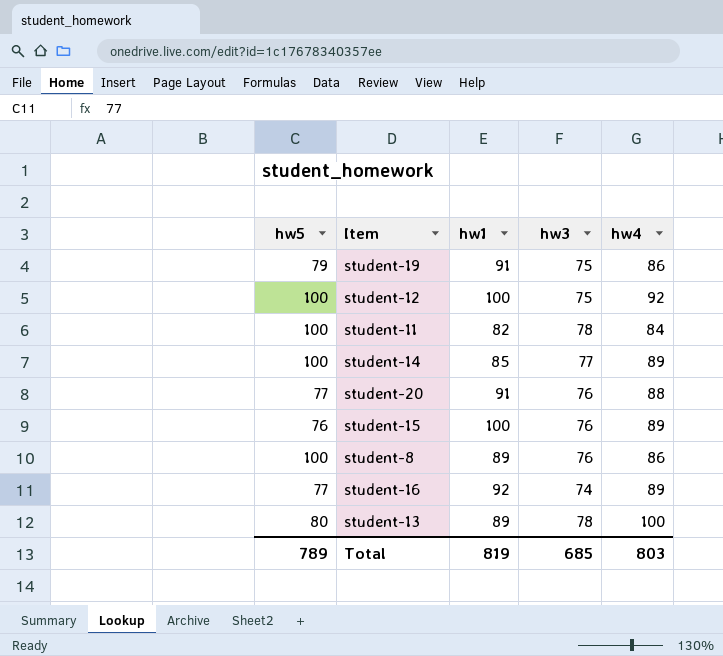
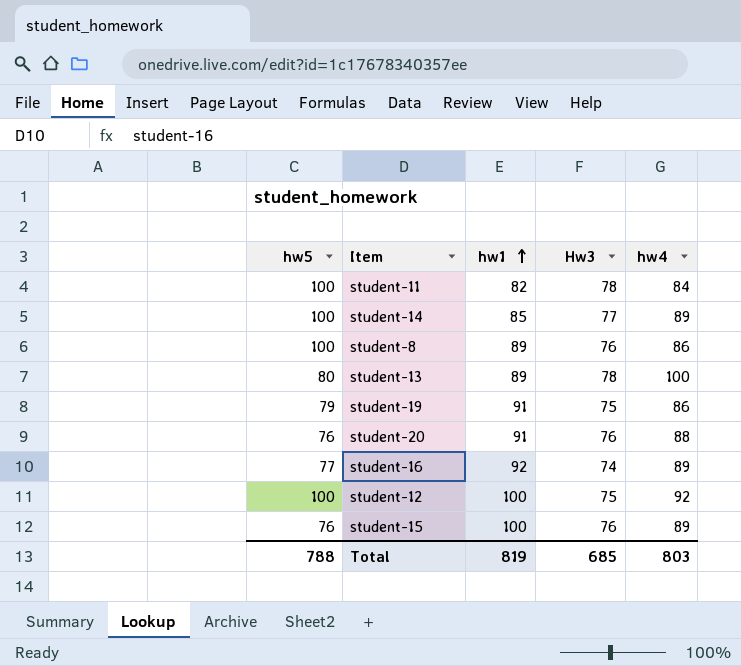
row order: none -> hw1 ascending
column name: hw3 -> Hw3
student-20 | hw5: 77 -> 76
Total | hw5: 789 -> 788

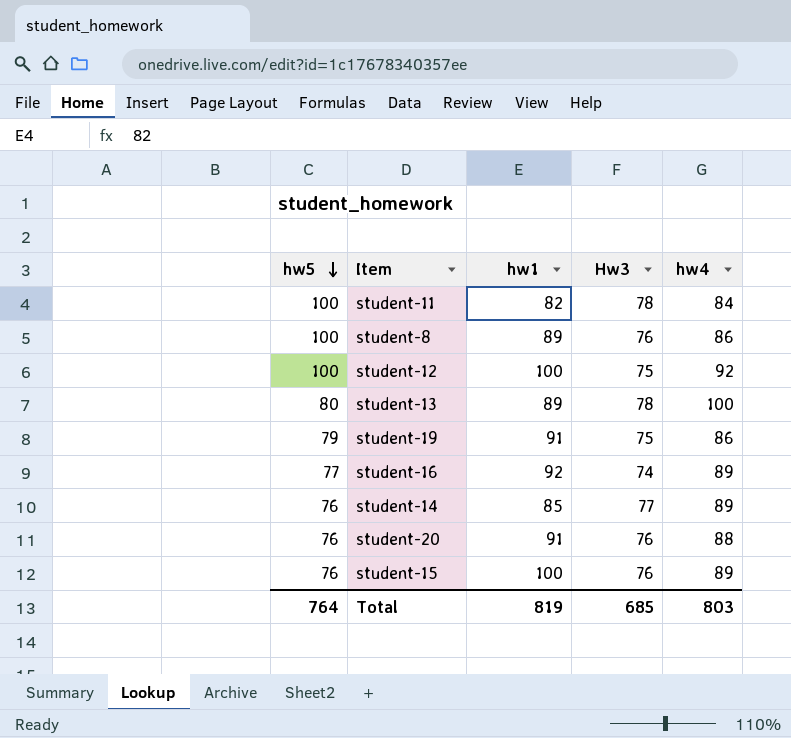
row order: hw1 ascending -> hw5 descending
student-14 | hw5: 100 -> 76
Total | hw5: 788 -> 764

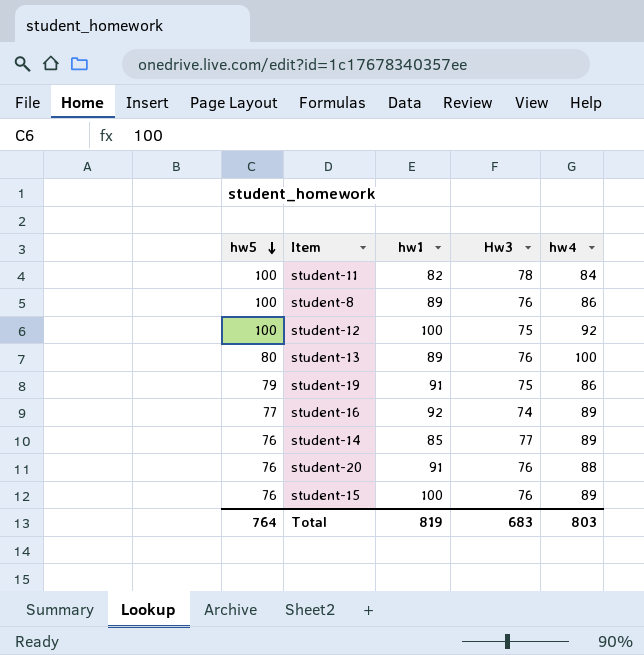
student-13 | Hw3: 78 -> 76
Total | Hw3: 685 -> 683

